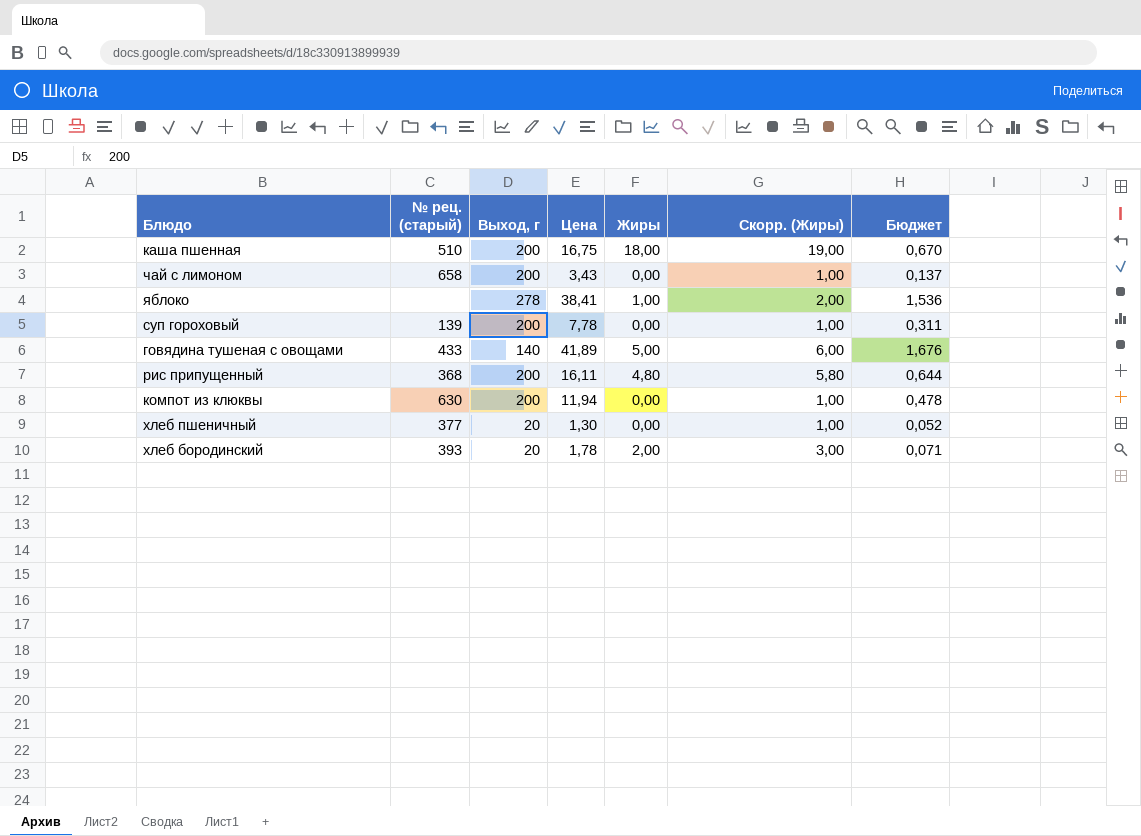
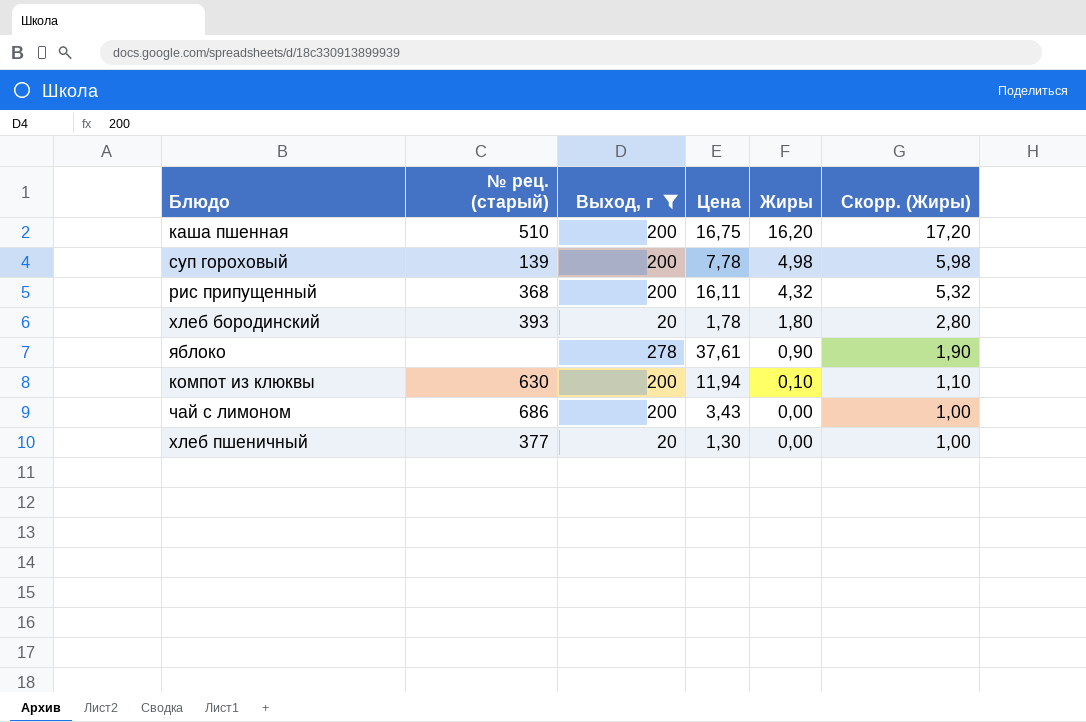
filter: none -> Выход, г != 140
row order: none -> Жиры descending
column Бюджет | formula: [Цена] * 0,04 -> none
каша пшенная | Жиры: 18,00 -> 16,20
каша пшенная | Скорр. (Жиры): 19,00 -> 17,20
суп гороховый | Жиры: 0,00 -> 4,98
суп гороховый | Скорр. (Жиры): 1,00 -> 5,98
рис припущенный | Жиры: 4,80 -> 4,32
рис припущенный | Скорр. (Жиры): 5,80 -> 5,32
хлеб бородинский | Жиры: 2,00 -> 1,80
хлеб бородинский | Скорр. (Жиры): 3,00 -> 2,80
яблоко | Цена: 38,41 -> 37,61
яблоко | Жиры: 1,00 -> 0,90
яблоко | Скорр. (Жиры): 2,00 -> 1,90
компот из клюквы | Жиры: 0,00 -> 0,10
компот из клюквы | Скорр. (Жиры): 1,00 -> 1,10
чай с лимоном | № рец. (старый): 658 -> 686

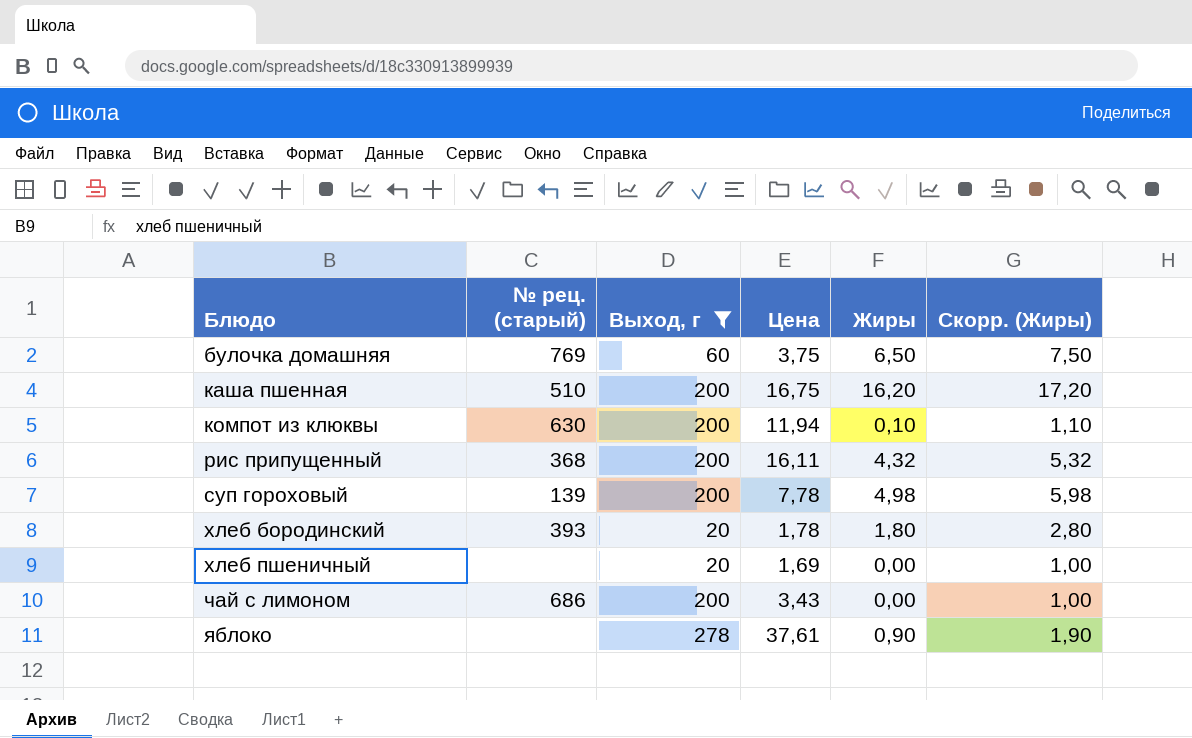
row order: Жиры descending -> Блюдо ascending
row булочка домашняя: none -> 769 | 60 | 3,75 | 6,50 | 7,50
хлеб пшеничный | № рец. (старый): 377 -> none
хлеб пшеничный | Цена: 1,30 -> 1,69

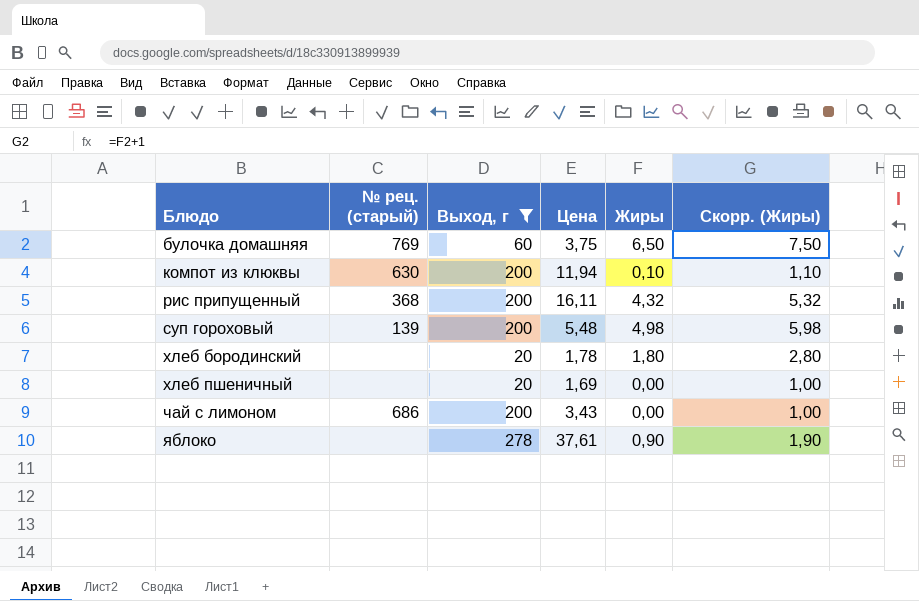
row каша пшенная: 510 | 200 | 16,75 | 16,20 | 17,20 -> none
суп гороховый | Цена: 7,78 -> 5,48
хлеб бородинский | № рец. (старый): 393 -> none

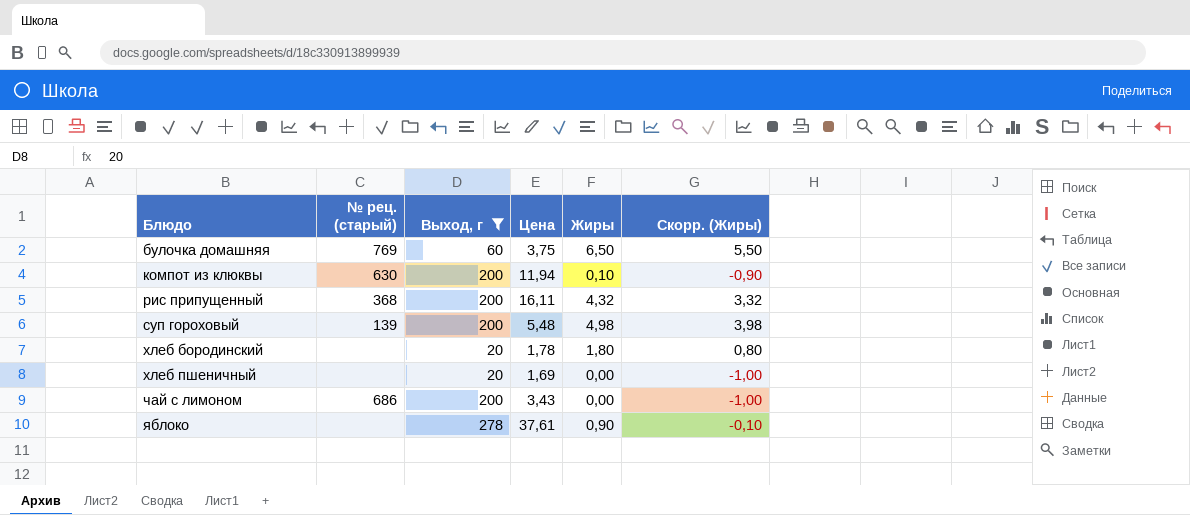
column Скорр. (Жиры) | formula: [Жиры] + 1 -> [Жиры] - 1

